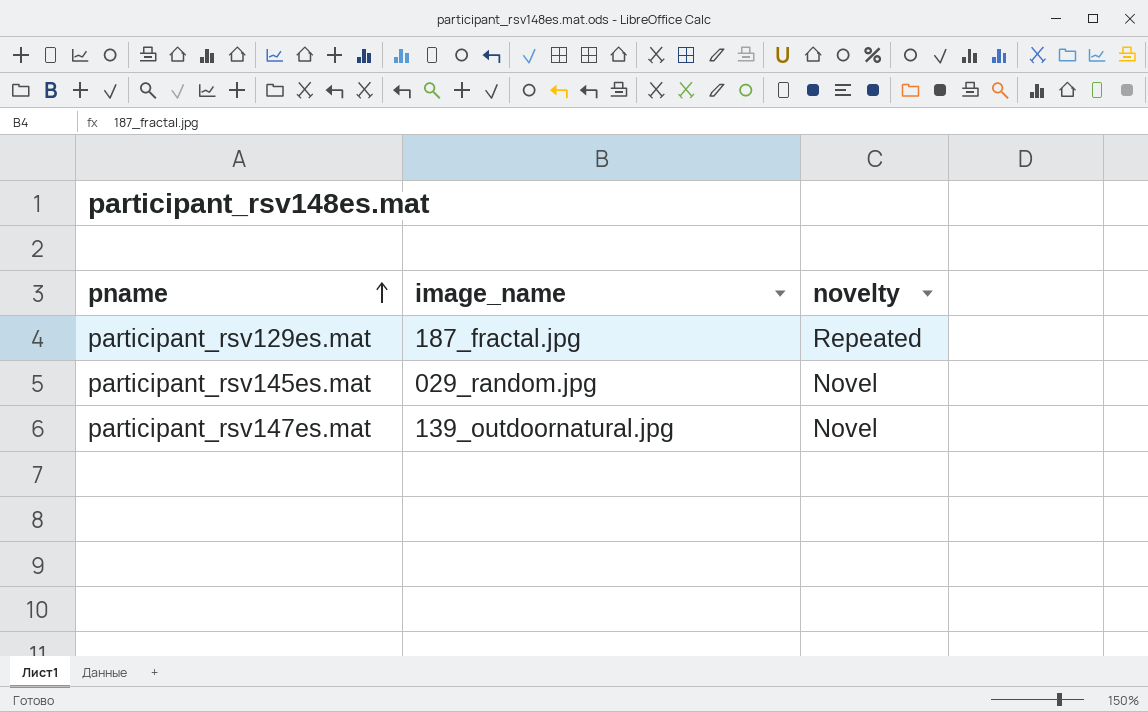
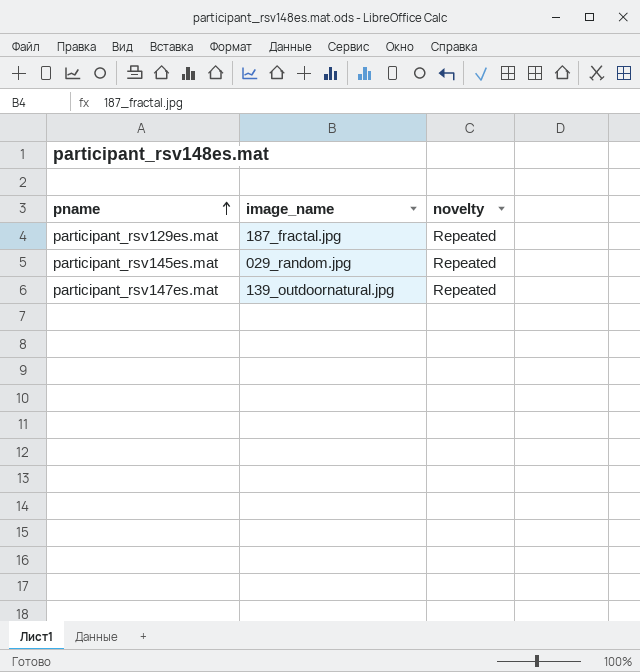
participant_rsv145es.mat | novelty: Novel -> Repeated
participant_rsv147es.mat | novelty: Novel -> Repeated

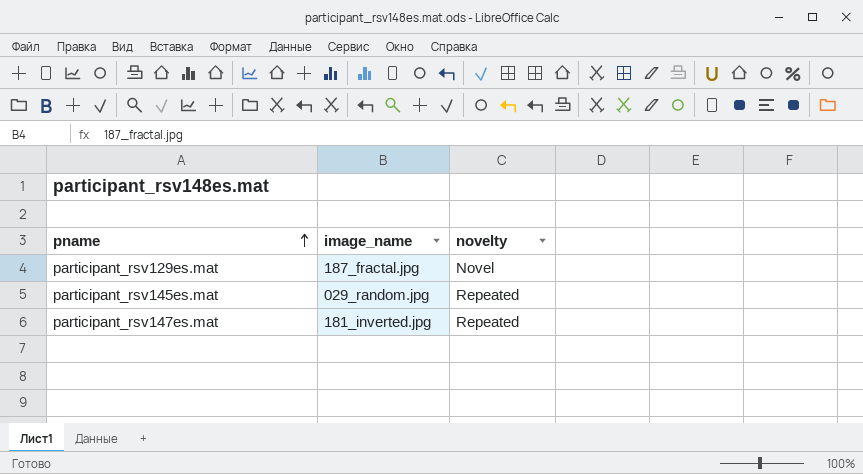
participant_rsv129es.mat | novelty: Repeated -> Novel
participant_rsv147es.mat | image_name: 139_outdoornatural.jpg -> 181_inverted.jpg

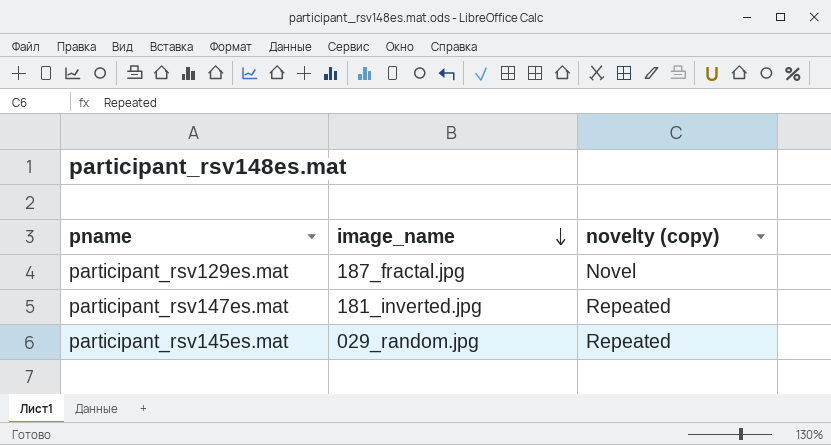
row order: pname ascending -> image_name descending
column name: novelty -> novelty (copy)

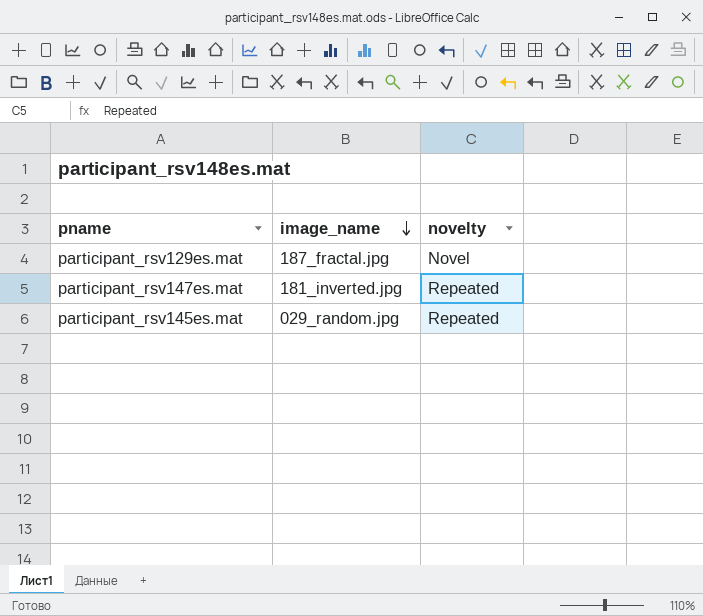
column name: novelty (copy) -> novelty

